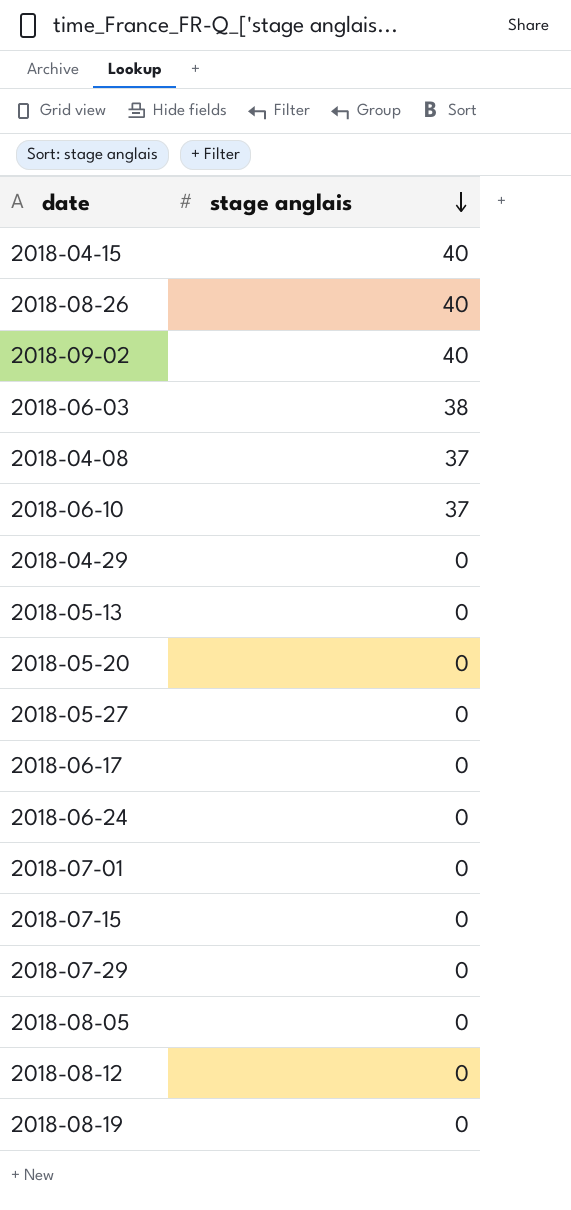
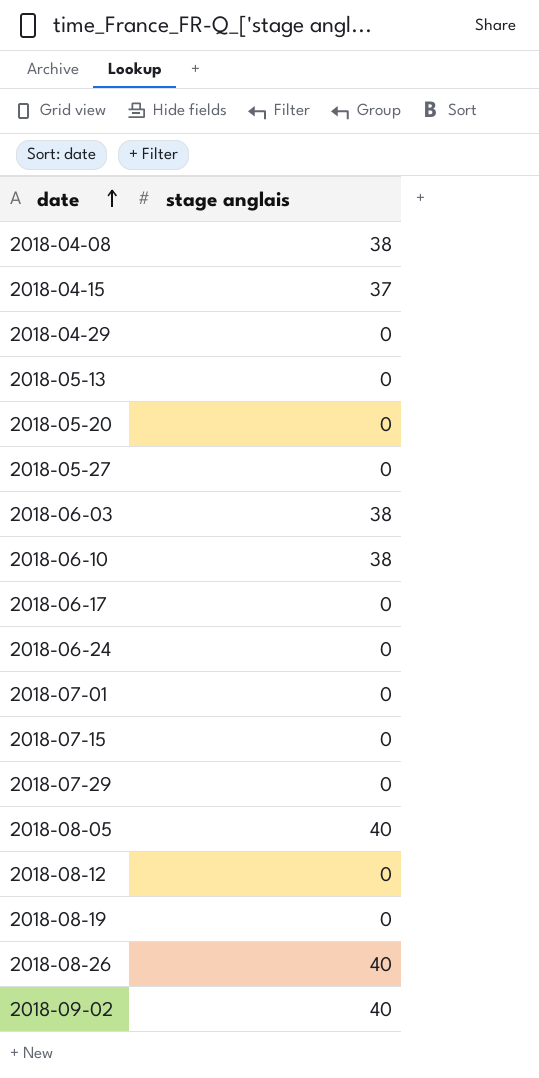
row order: stage anglais descending -> date ascending
2018-04-08 | stage anglais: 37 -> 38
2018-04-15 | stage anglais: 40 -> 37
2018-06-10 | stage anglais: 37 -> 38
2018-08-05 | stage anglais: 0 -> 40

